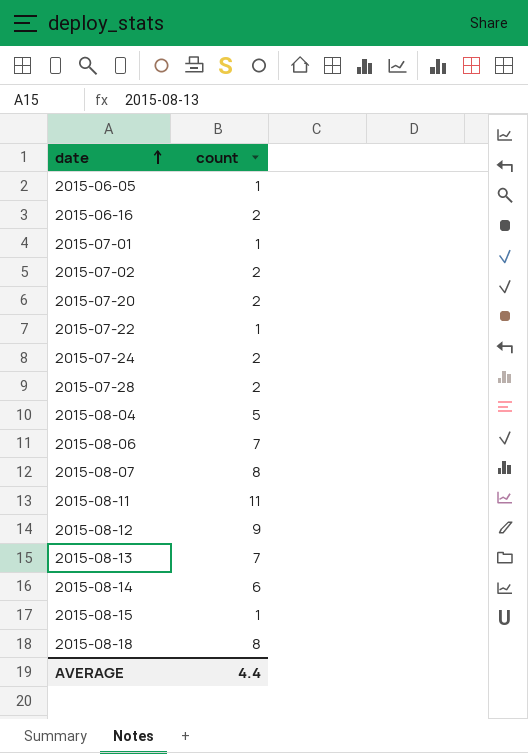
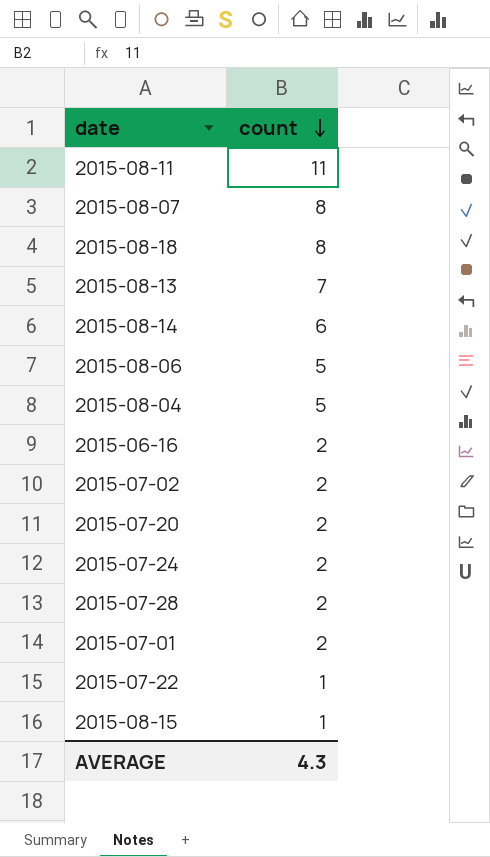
row order: date ascending -> count descending
row 2015-06-05: 1 -> none
row 2015-08-12: 9 -> none
2015-08-06 | count: 7 -> 5
2015-07-01 | count: 1 -> 2
AVERAGE | count: 4.4 -> 4.3

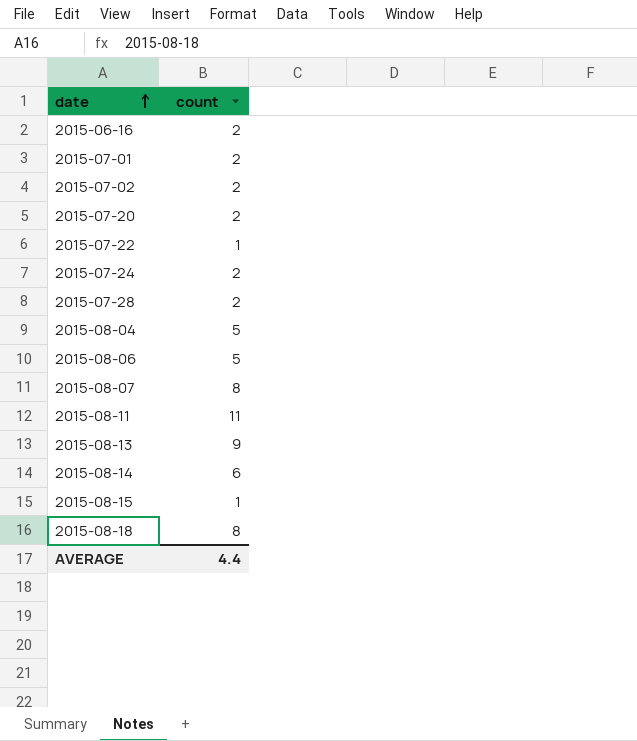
row order: count descending -> date ascending
2015-08-13 | count: 7 -> 9
AVERAGE | count: 4.3 -> 4.4

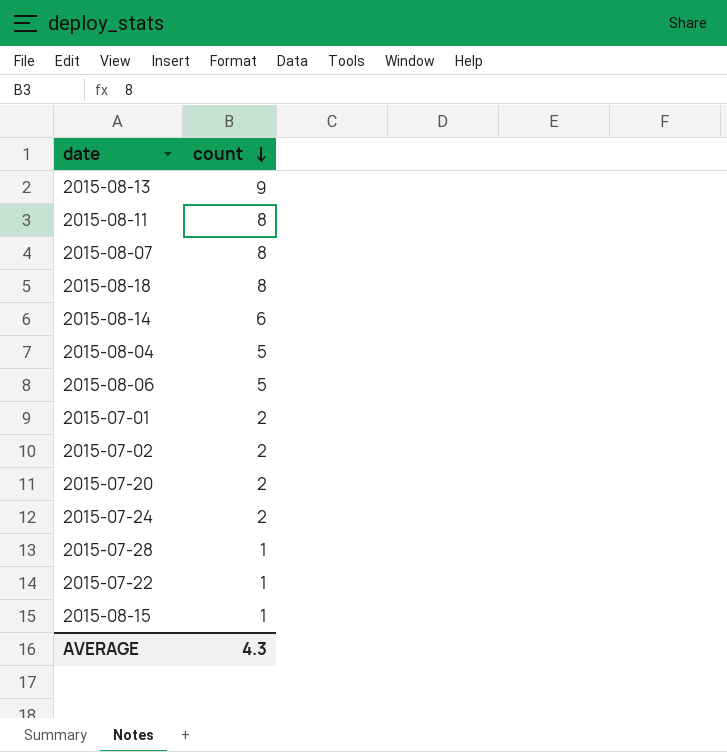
row order: date ascending -> count descending
row 2015-06-16: 2 -> none
2015-08-11 | count: 11 -> 8
2015-07-28 | count: 2 -> 1
AVERAGE | count: 4.4 -> 4.3

